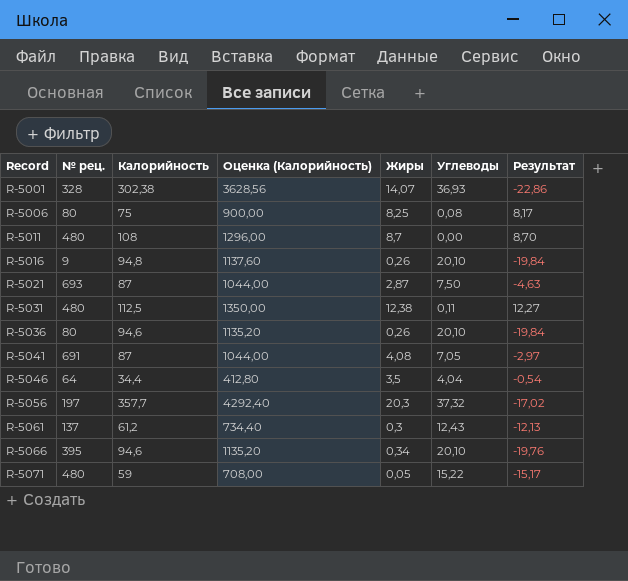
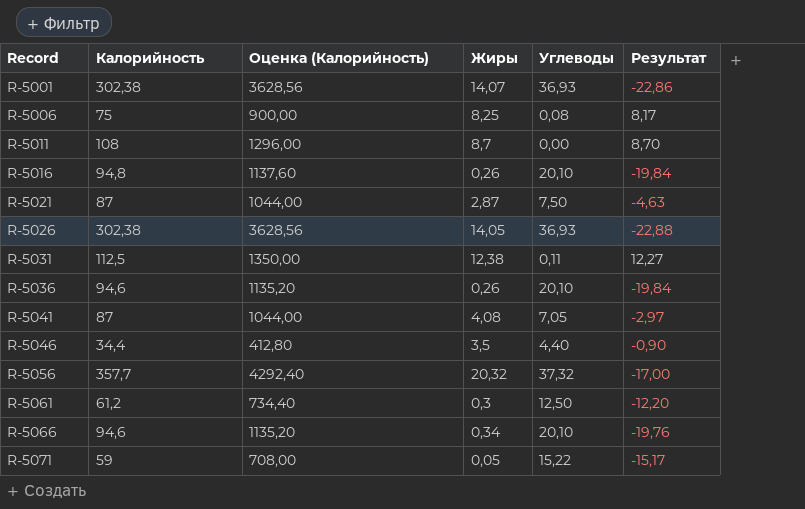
column № рец. | position: 2 -> none
row R-5026: none -> 302,38 | 3628,56 | 14,05 | 36,93 | -22,88
R-5046 | Углеводы: 4,04 -> 4,40
R-5046 | Результат: -0,54 -> -0,90
R-5056 | Жиры: 20,3 -> 20,32
R-5056 | Результат: -17,02 -> -17,00
R-5061 | Углеводы: 12,43 -> 12,50
R-5061 | Результат: -12,13 -> -12,20

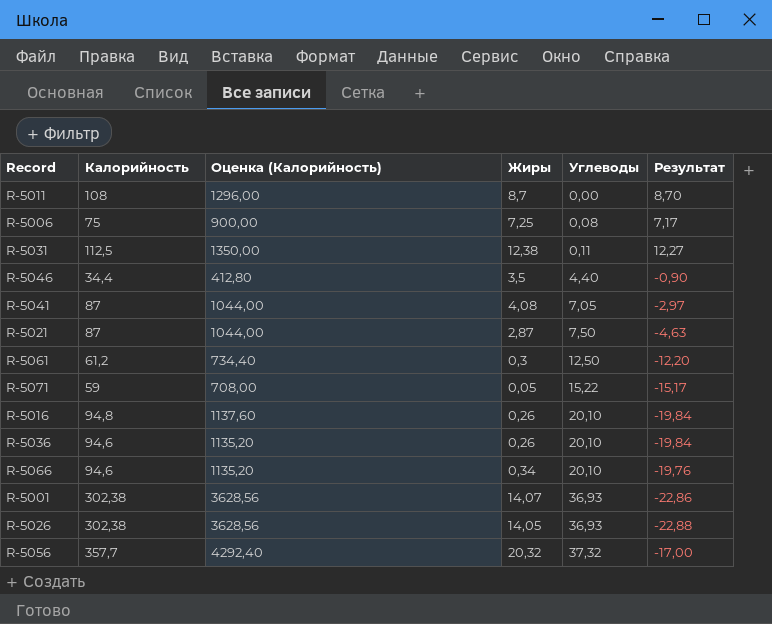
row order: Record ascending -> Углеводы ascending
R-5006 | Жиры: 8,25 -> 7,25
R-5006 | Результат: 8,17 -> 7,17

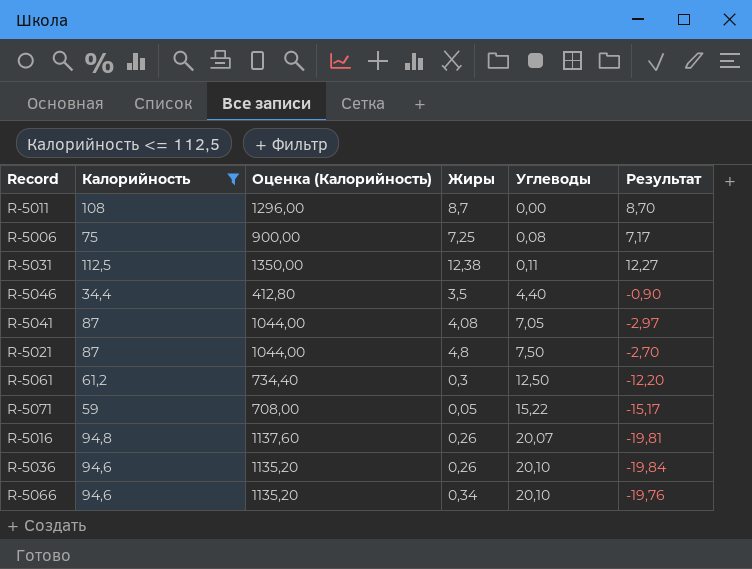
filter: none -> Калорийность <= 112,5
R-5021 | Жиры: 2,87 -> 4,8
R-5021 | Результат: -4,63 -> -2,70
R-5016 | Углеводы: 20,10 -> 20,07
R-5016 | Результат: -19,84 -> -19,81

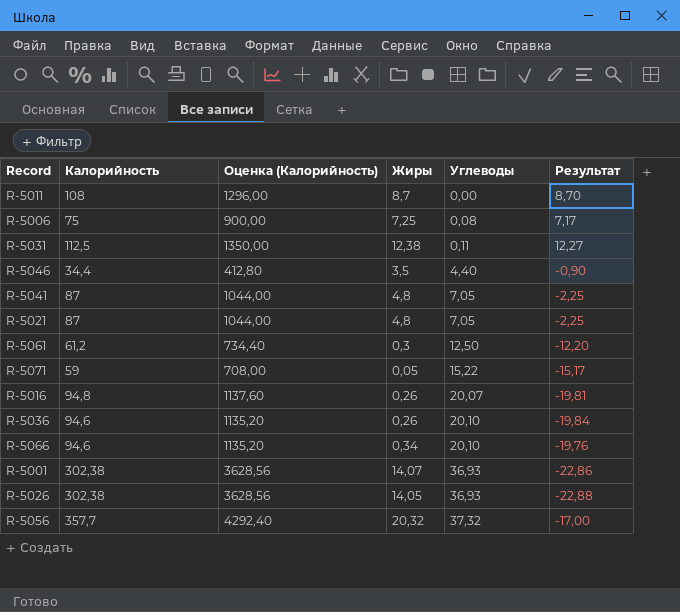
filter: Калорийность <= 112,5 -> none
R-5041 | Жиры: 4,08 -> 4,8
R-5041 | Результат: -2,97 -> -2,25
R-5021 | Углеводы: 7,50 -> 7,05
R-5021 | Результат: -2,70 -> -2,25

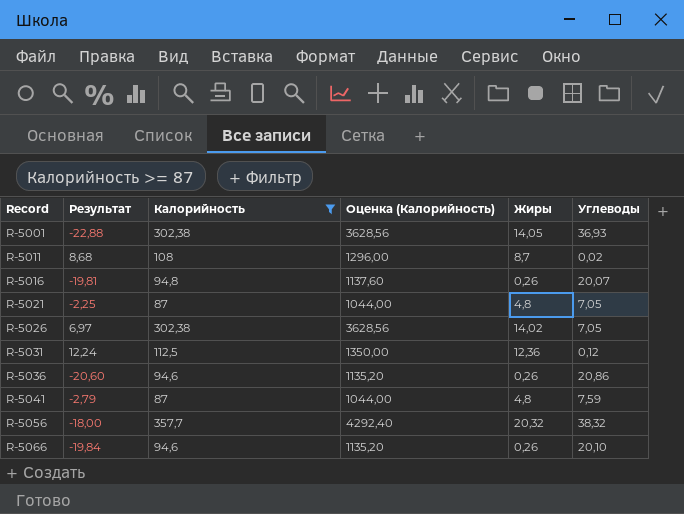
filter: none -> Калорийность >= 87
row order: Углеводы ascending -> Record ascending
column Результат | position: 6 -> 2
R-5001 | Результат: -22,86 -> -22,88
R-5001 | Жиры: 14,07 -> 14,05
R-5011 | Результат: 8,70 -> 8,68
R-5011 | Углеводы: 0,00 -> 0,02
R-5026 | Результат: -22,88 -> 6,97
R-5026 | Жиры: 14,05 -> 14,02
R-5026 | Углеводы: 36,93 -> 7,05
R-5031 | Результат: 12,27 -> 12,24
R-5031 | Жиры: 12,38 -> 12,36
R-5031 | Углеводы: 0,11 -> 0,12
R-5036 | Результат: -19,84 -> -20,60
R-5036 | Углеводы: 20,10 -> 20,86
R-5041 | Результат: -2,25 -> -2,79
R-5041 | Углеводы: 7,05 -> 7,59
R-5056 | Результат: -17,00 -> -18,00
R-5056 | Углеводы: 37,32 -> 38,32
R-5066 | Результат: -19,76 -> -19,84
R-5066 | Жиры: 0,34 -> 0,26

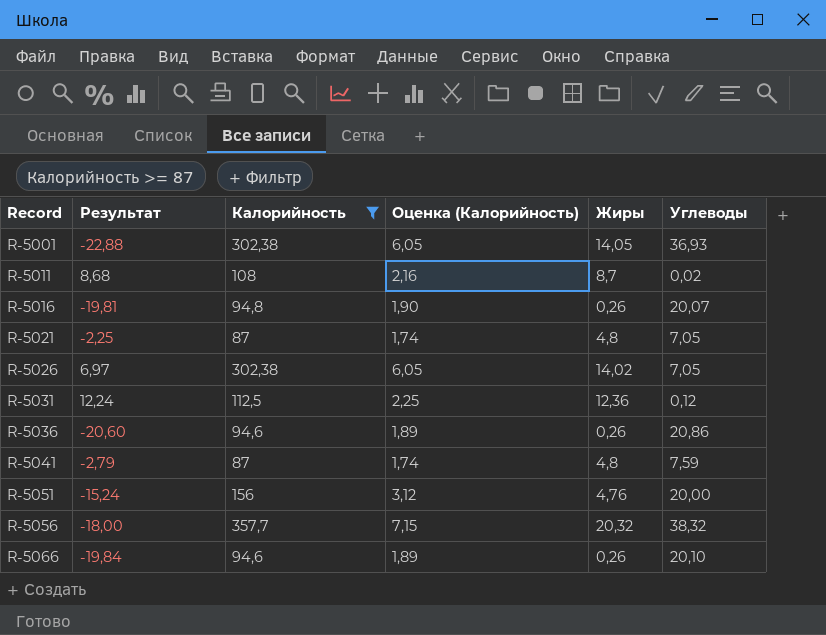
column Оценка (Калорийность) | formula: [Калорийность] * 12 -> [Калорийность] * 0,02
row R-5051: none -> -15,24 | 156 | 3,12 | 4,76 | 20,00

